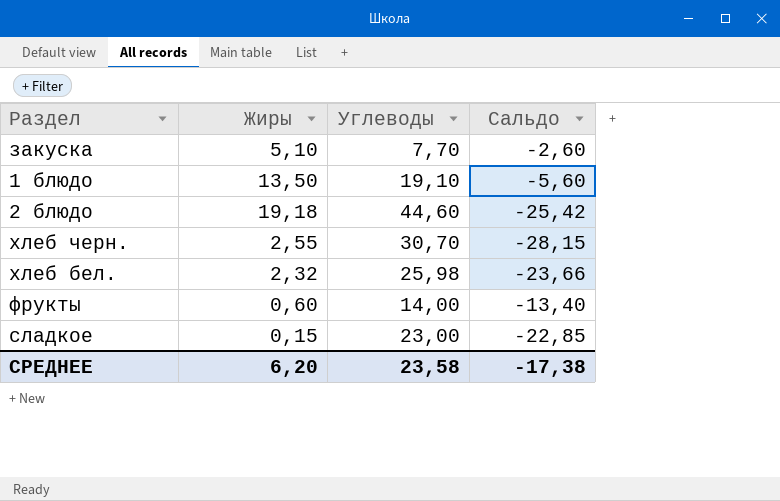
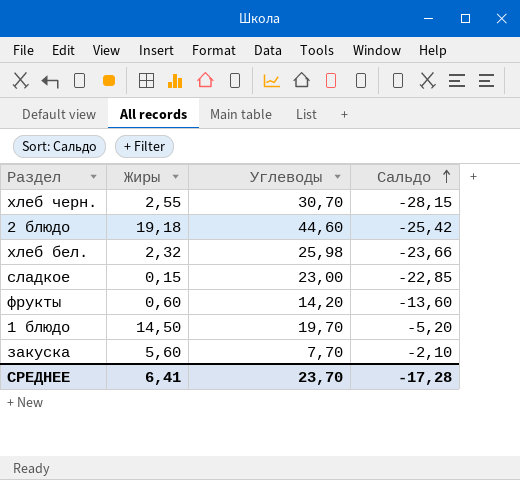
row order: none -> Сальдо ascending
фрукты | Углеводы: 14,00 -> 14,20
фрукты | Сальдо: -13,40 -> -13,60
1 блюдо | Жиры: 13,50 -> 14,50
1 блюдо | Углеводы: 19,10 -> 19,70
1 блюдо | Сальдо: -5,60 -> -5,20
закуска | Жиры: 5,10 -> 5,60
закуска | Сальдо: -2,60 -> -2,10
СРЕДНЕЕ | Жиры: 6,20 -> 6,41
СРЕДНЕЕ | Углеводы: 23,58 -> 23,70
СРЕДНЕЕ | Сальдо: -17,38 -> -17,28

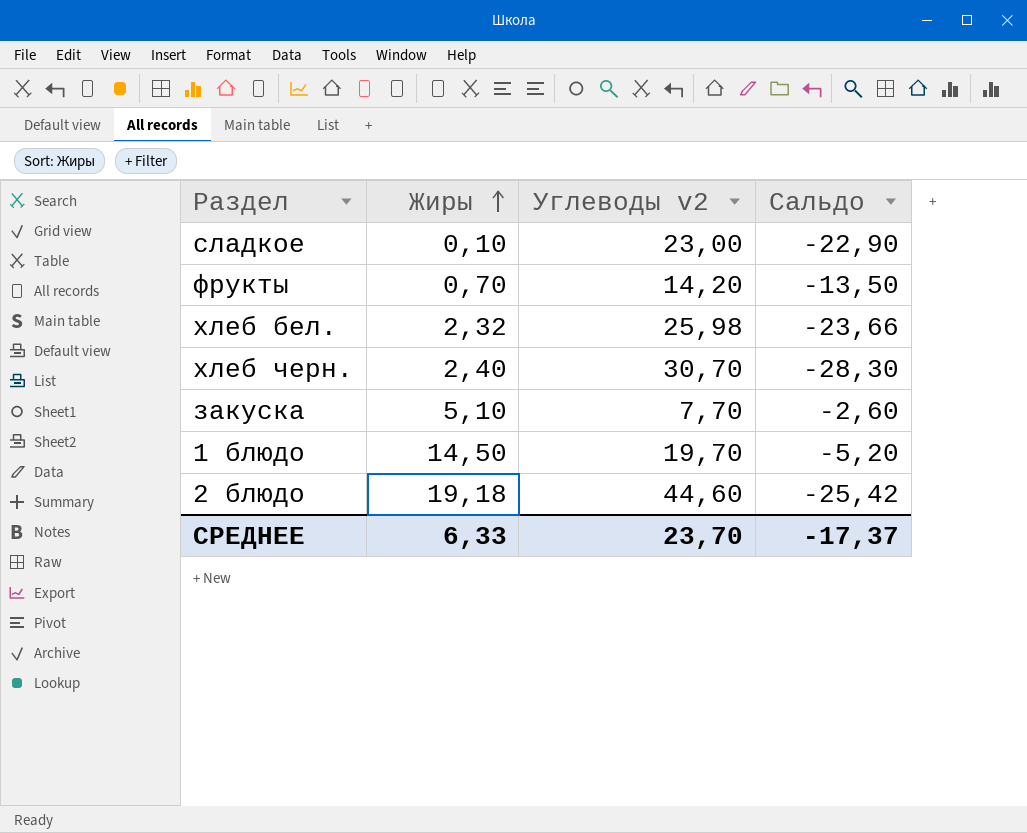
row order: Сальдо ascending -> Жиры ascending
column name: Углеводы -> Углеводы v2
сладкое | Жиры: 0,15 -> 0,10
сладкое | Сальдо: -22,85 -> -22,90
фрукты | Жиры: 0,60 -> 0,70
фрукты | Сальдо: -13,60 -> -13,50
хлеб черн. | Жиры: 2,55 -> 2,40
хлеб черн. | Сальдо: -28,15 -> -28,30
закуска | Жиры: 5,60 -> 5,10
закуска | Сальдо: -2,10 -> -2,60
СРЕДНЕЕ | Жиры: 6,41 -> 6,33
СРЕДНЕЕ | Сальдо: -17,28 -> -17,37

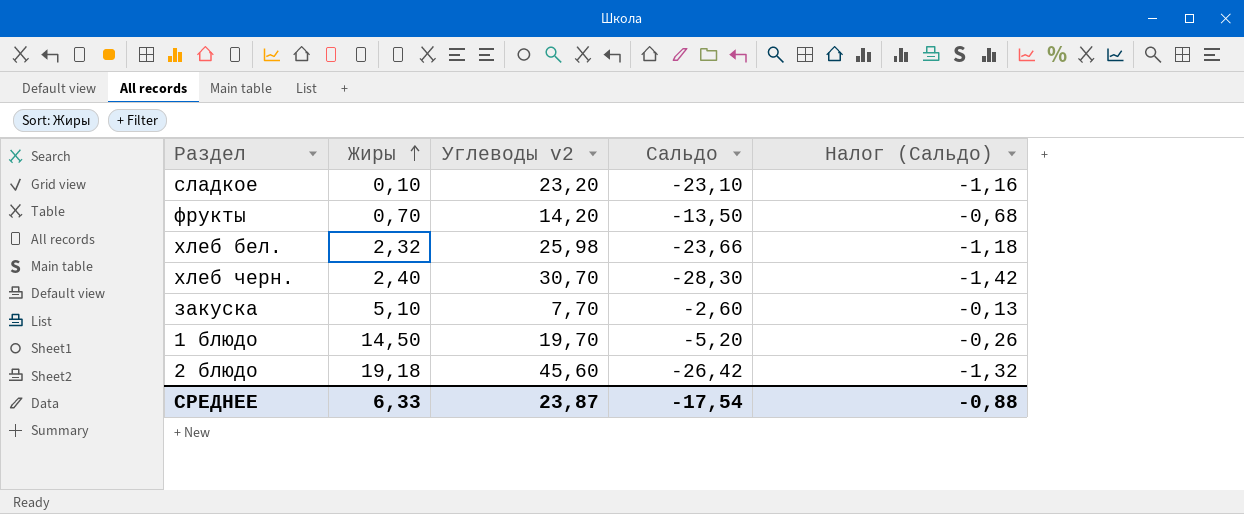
column Налог (Сальдо) | formula: none -> [Сальдо] * 0,05
сладкое | Углеводы v2: 23,00 -> 23,20
сладкое | Сальдо: -22,90 -> -23,10
2 блюдо | Углеводы v2: 44,60 -> 45,60
2 блюдо | Сальдо: -25,42 -> -26,42
СРЕДНЕЕ | Углеводы v2: 23,70 -> 23,87
СРЕДНЕЕ | Сальдо: -17,37 -> -17,54

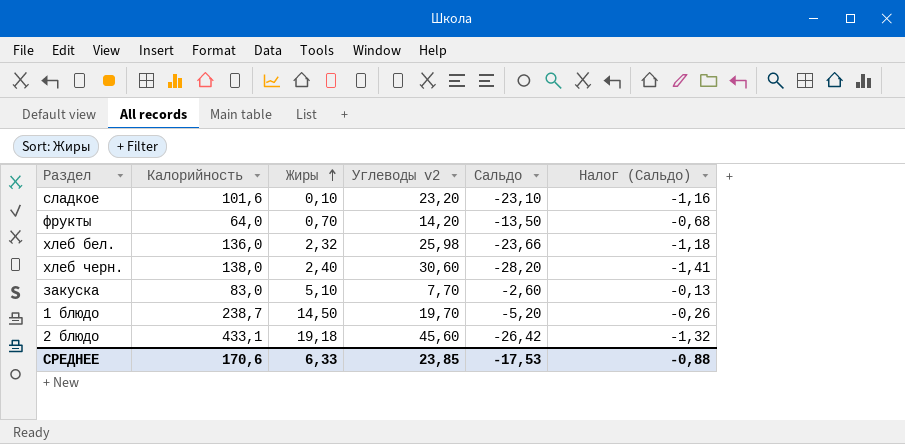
column Калорийность | position: none -> 2
хлеб черн. | Углеводы v2: 30,70 -> 30,60
хлеб черн. | Сальдо: -28,30 -> -28,20
хлеб черн. | Налог (Сальдо): -1,42 -> -1,41
СРЕДНЕЕ | Углеводы v2: 23,87 -> 23,85
СРЕДНЕЕ | Сальдо: -17,54 -> -17,53

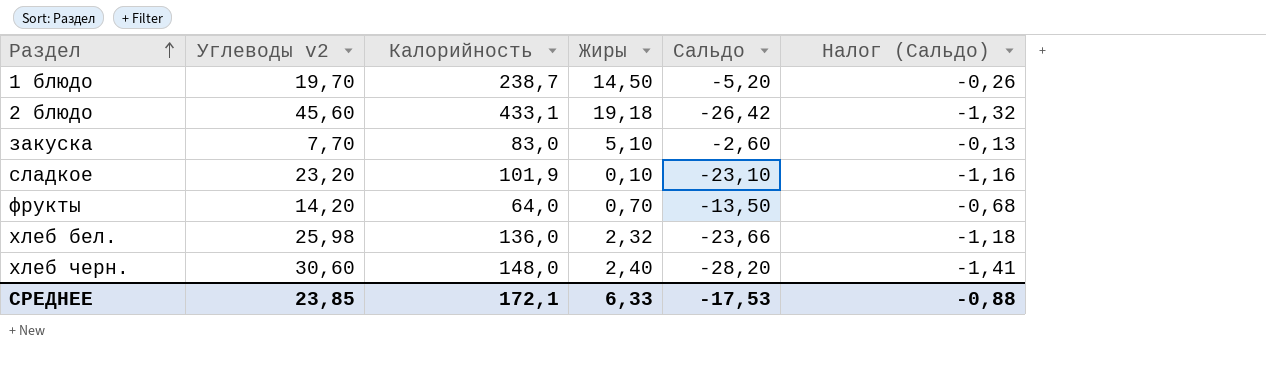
row order: Жиры ascending -> Раздел ascending
column Углеводы v2 | position: 4 -> 2
сладкое | Калорийность: 101,6 -> 101,9
хлеб черн. | Калорийность: 138,0 -> 148,0
СРЕДНЕЕ | Калорийность: 170,6 -> 172,1

